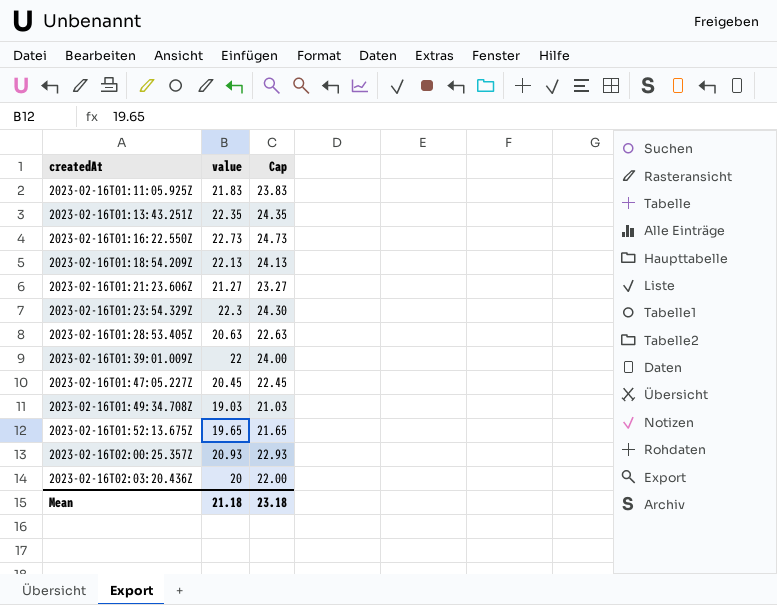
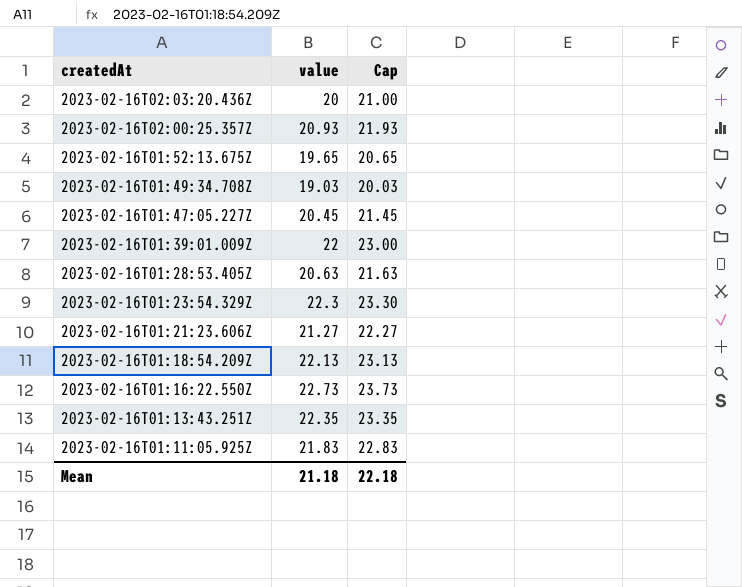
row order: createdAt ascending -> createdAt descending
column Cap | formula: [value] + 2 -> [value] + 1
Mean | Cap: 23.18 -> 22.18

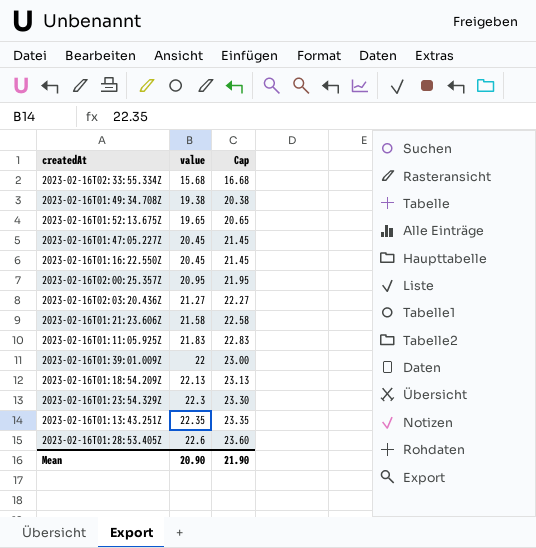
row order: createdAt descending -> value ascending
row 2023-02-16T02:33:55.334Z: none -> 15.68 | 16.68
2023-02-16T01:49:34.708Z | value: 19.03 -> 19.38
2023-02-16T01:49:34.708Z | Cap: 20.03 -> 20.38
2023-02-16T01:16:22.550Z | value: 22.73 -> 20.45
2023-02-16T01:16:22.550Z | Cap: 23.73 -> 21.45
2023-02-16T02:00:25.357Z | value: 20.93 -> 20.95
2023-02-16T02:00:25.357Z | Cap: 21.93 -> 21.95
2023-02-16T02:03:20.436Z | value: 20 -> 21.27
2023-02-16T02:03:20.436Z | Cap: 21.00 -> 22.27
2023-02-16T01:21:23.606Z | value: 21.27 -> 21.58
2023-02-16T01:21:23.606Z | Cap: 22.27 -> 22.58
2023-02-16T01:28:53.405Z | value: 20.63 -> 22.6
2023-02-16T01:28:53.405Z | Cap: 21.63 -> 23.60
Mean | value: 21.18 -> 20.90
Mean | Cap: 22.18 -> 21.90

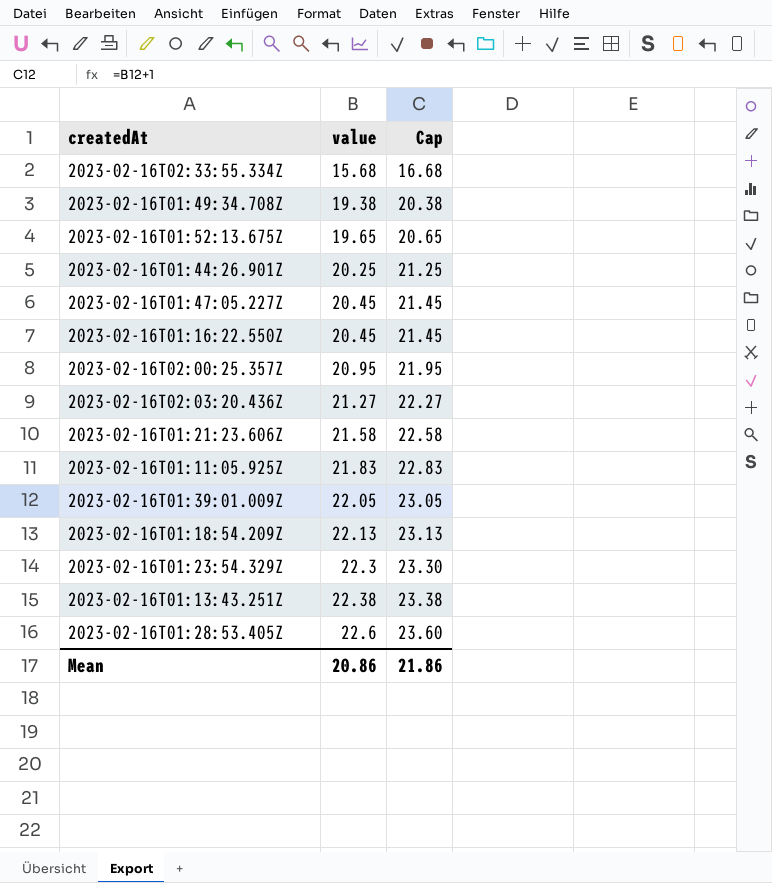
row 2023-02-16T01:44:26.901Z: none -> 20.25 | 21.25
2023-02-16T01:39:01.009Z | value: 22 -> 22.05
2023-02-16T01:39:01.009Z | Cap: 23.00 -> 23.05
2023-02-16T01:13:43.251Z | value: 22.35 -> 22.38
2023-02-16T01:13:43.251Z | Cap: 23.35 -> 23.38
Mean | value: 20.90 -> 20.86
Mean | Cap: 21.90 -> 21.86

